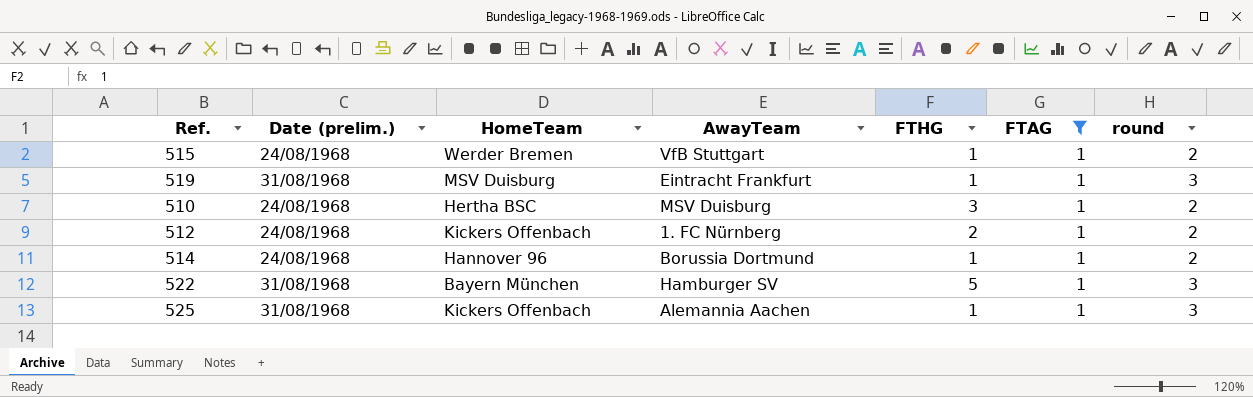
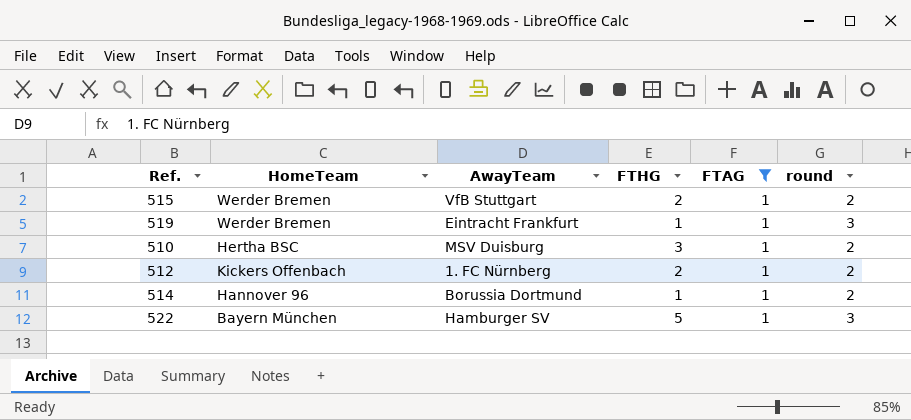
column Date (prelim.) | position: 2 -> none
row 525: 31/08/1968 | Kickers Offenbach | Alemannia Aachen | 1 | 1 | 3 -> none
515 | FTHG: 1 -> 2
519 | HomeTeam: MSV Duisburg -> Werder Bremen

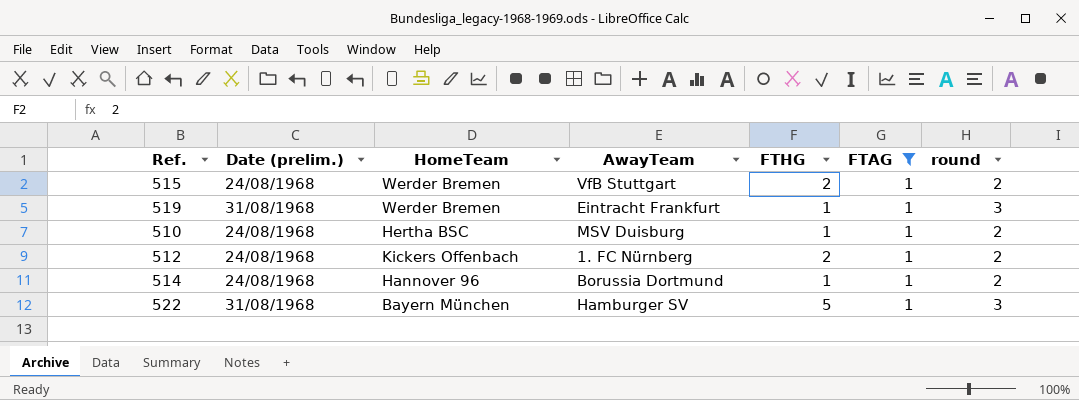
column Date (prelim.) | position: none -> 2
510 | FTHG: 3 -> 1

